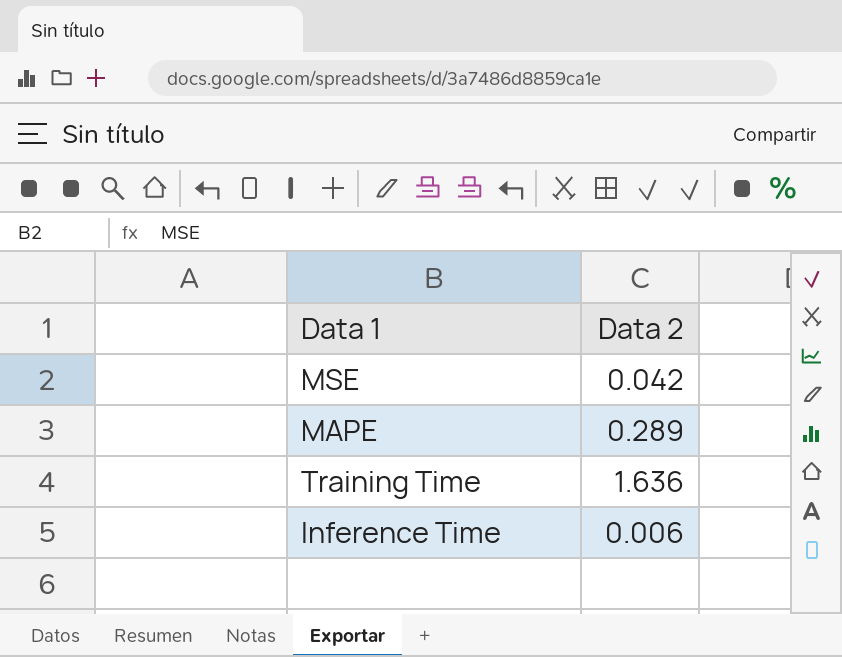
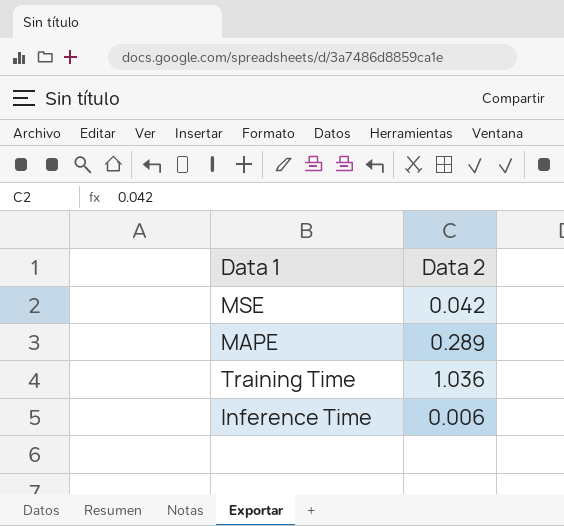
Training Time | Data 2: 1.636 -> 1.036

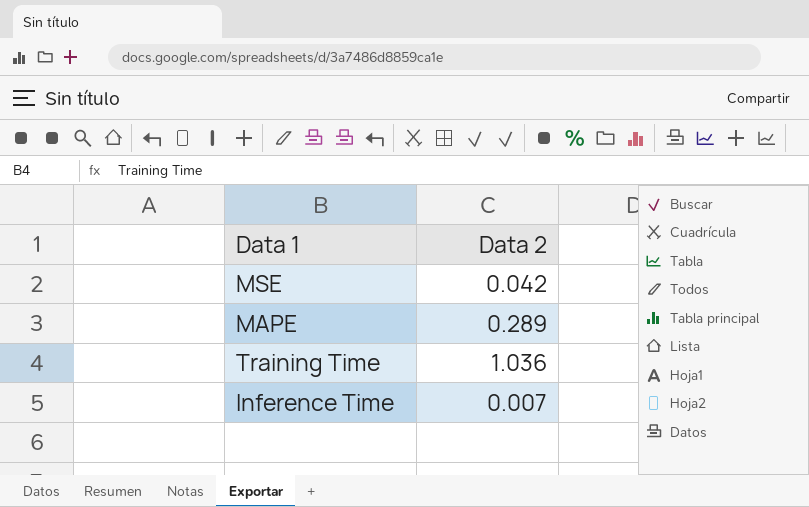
Inference Time | Data 2: 0.006 -> 0.007

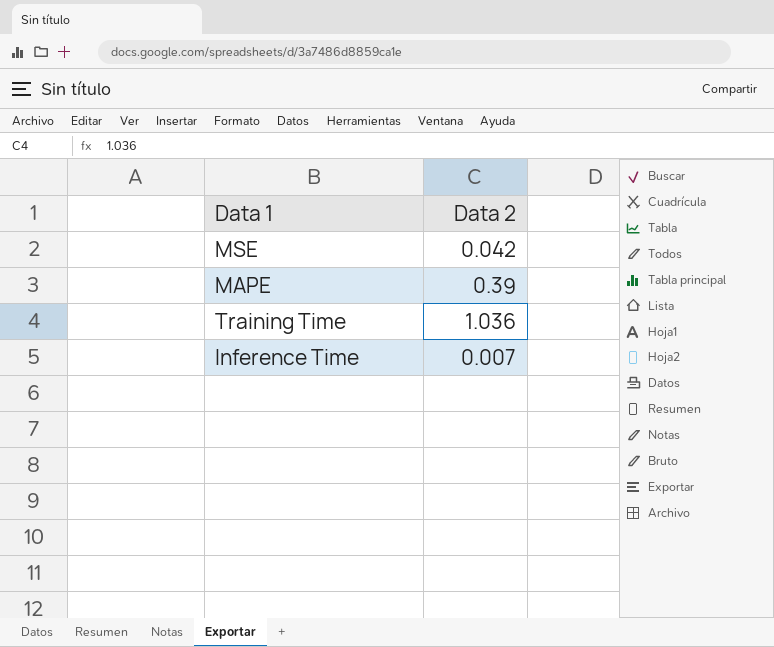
MAPE | Data 2: 0.289 -> 0.39

